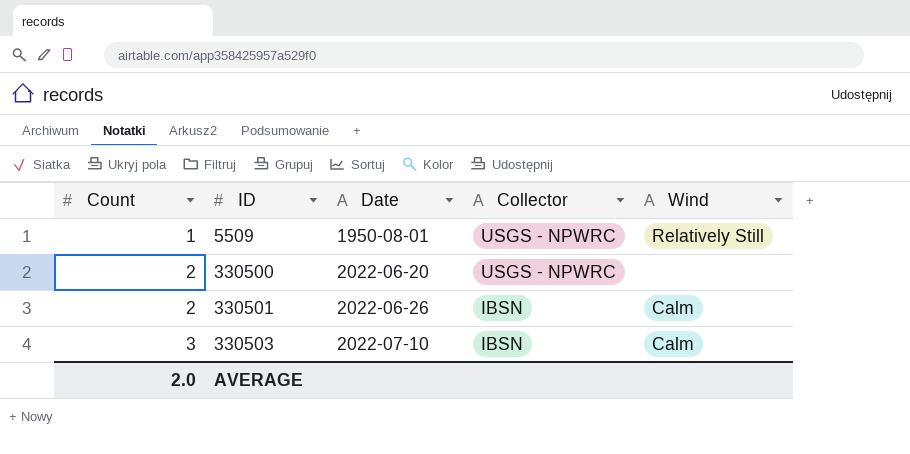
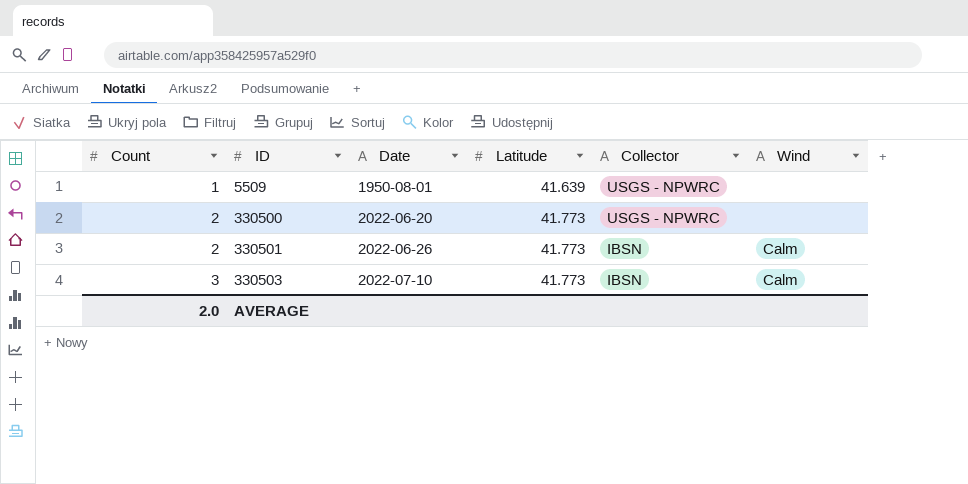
column Latitude | position: none -> 4
5509 | Wind: Relatively Still -> none

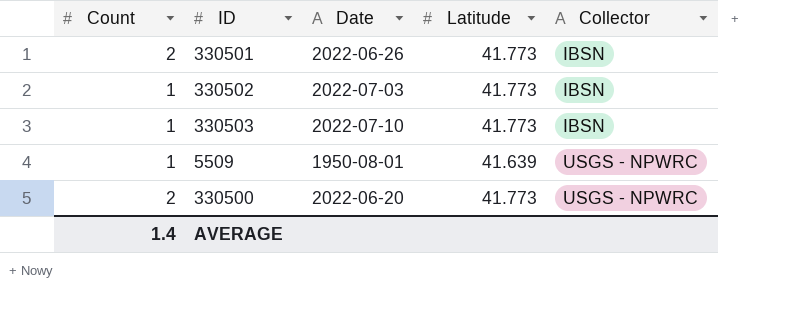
row order: Count ascending -> Collector ascending
column Wind | position: 6 -> none
row 330502: none -> 1 | 2022-07-03 | 41.773 | IBSN
330503 | Count: 3 -> 1
AVERAGE | Count: 2.0 -> 1.4

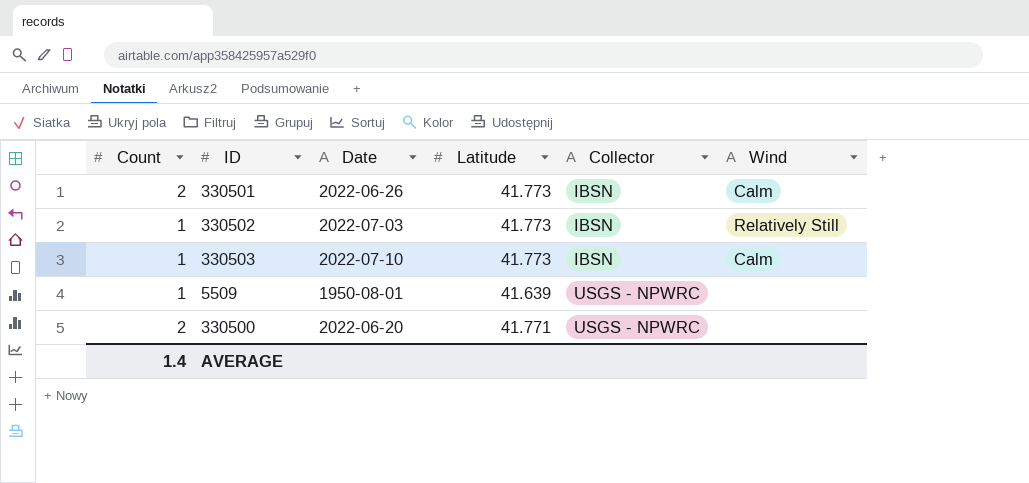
column Wind | position: none -> 6
330500 | Latitude: 41.773 -> 41.771

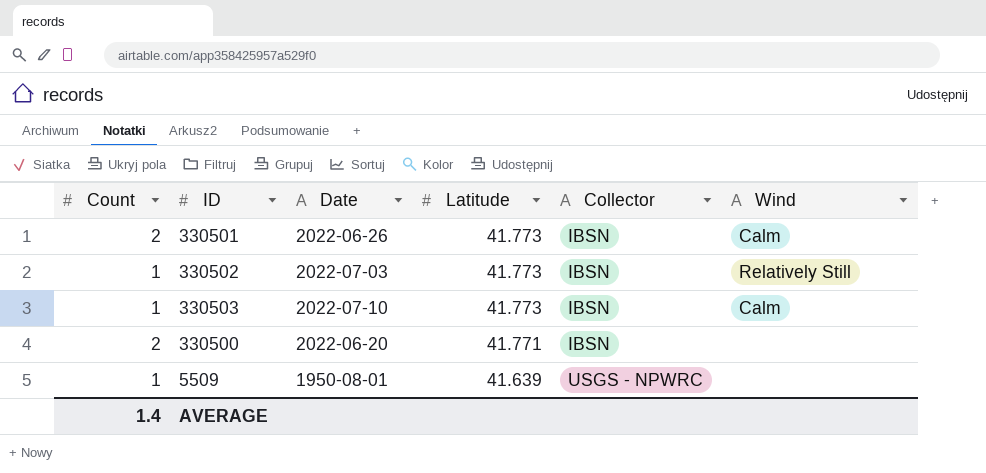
row order: Collector ascending -> Latitude descending
330500 | Collector: USGS - NPWRC -> IBSN

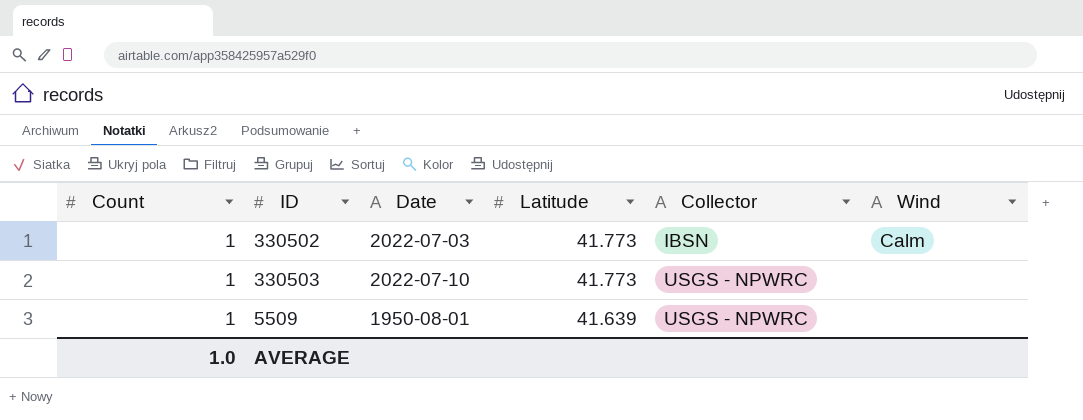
row 330501: 2 | 2022-06-26 | 41.773 | IBSN | Calm -> none
row 330500: 2 | 2022-06-20 | 41.771 | IBSN | none -> none
330502 | Wind: Relatively Still -> Calm
330503 | Collector: IBSN -> USGS - NPWRC
330503 | Wind: Calm -> none
AVERAGE | Count: 1.4 -> 1.0

